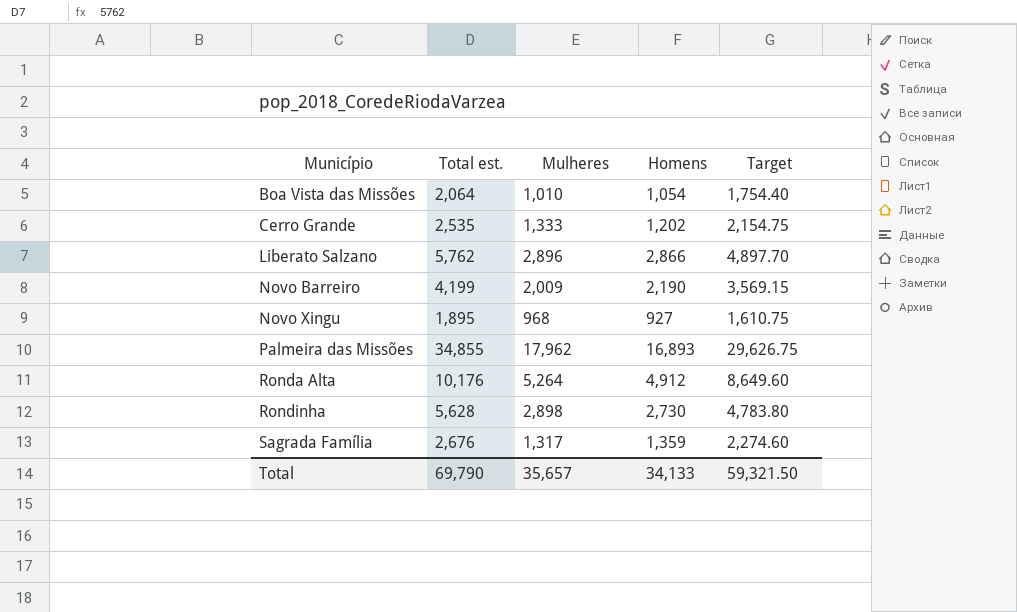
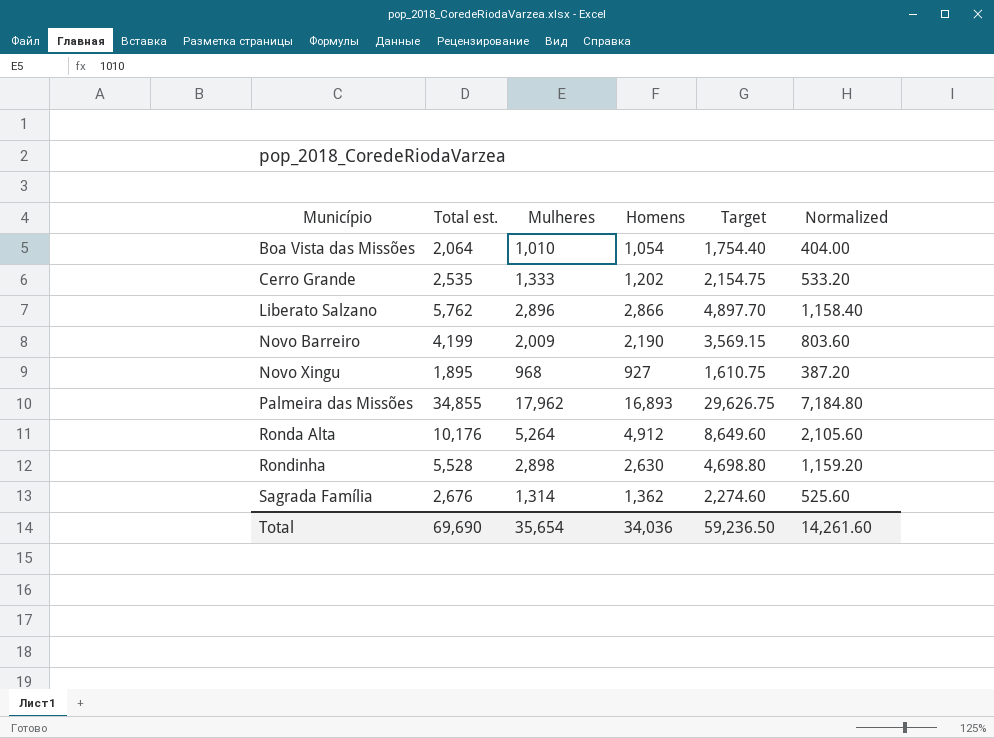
column Normalized | formula: none -> [Mulheres] * 0.4
Rondinha | Total est.: 5,628 -> 5,528
Rondinha | Homens: 2,730 -> 2,630
Rondinha | Target: 4,783.80 -> 4,698.80
Sagrada Família | Mulheres: 1,317 -> 1,314
Sagrada Família | Homens: 1,359 -> 1,362
Total | Total est.: 69,790 -> 69,690
Total | Mulheres: 35,657 -> 35,654
Total | Homens: 34,133 -> 34,036
Total | Target: 59,321.50 -> 59,236.50

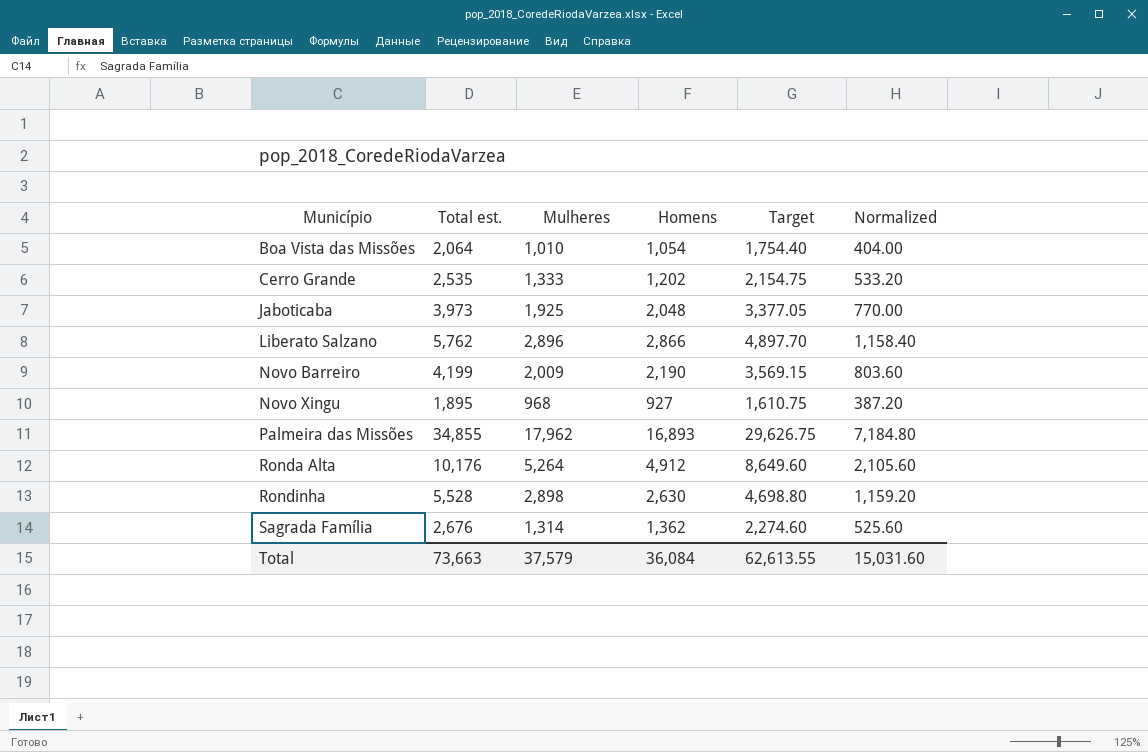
row Jaboticaba: none -> 3,973 | 1,925 | 2,048 | 3,377.05 | 770.00
Total | Total est.: 69,690 -> 73,663
Total | Mulheres: 35,654 -> 37,579
Total | Homens: 34,036 -> 36,084
Total | Target: 59,236.50 -> 62,613.55
Total | Normalized: 14,261.60 -> 15,031.60

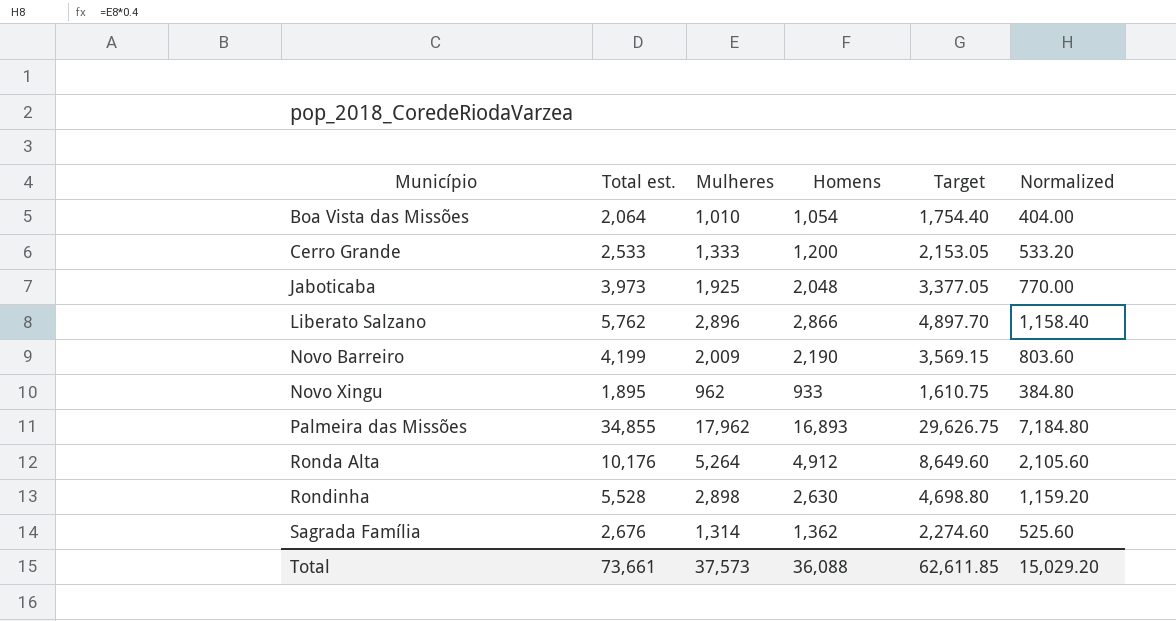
Cerro Grande | Total est.: 2,535 -> 2,533
Cerro Grande | Homens: 1,202 -> 1,200
Cerro Grande | Target: 2,154.75 -> 2,153.05
Novo Xingu | Mulheres: 968 -> 962
Novo Xingu | Homens: 927 -> 933
Novo Xingu | Normalized: 387.20 -> 384.80
Total | Total est.: 73,663 -> 73,661
Total | Mulheres: 37,579 -> 37,573
Total | Homens: 36,084 -> 36,088
Total | Target: 62,613.55 -> 62,611.85
Total | Normalized: 15,031.60 -> 15,029.20

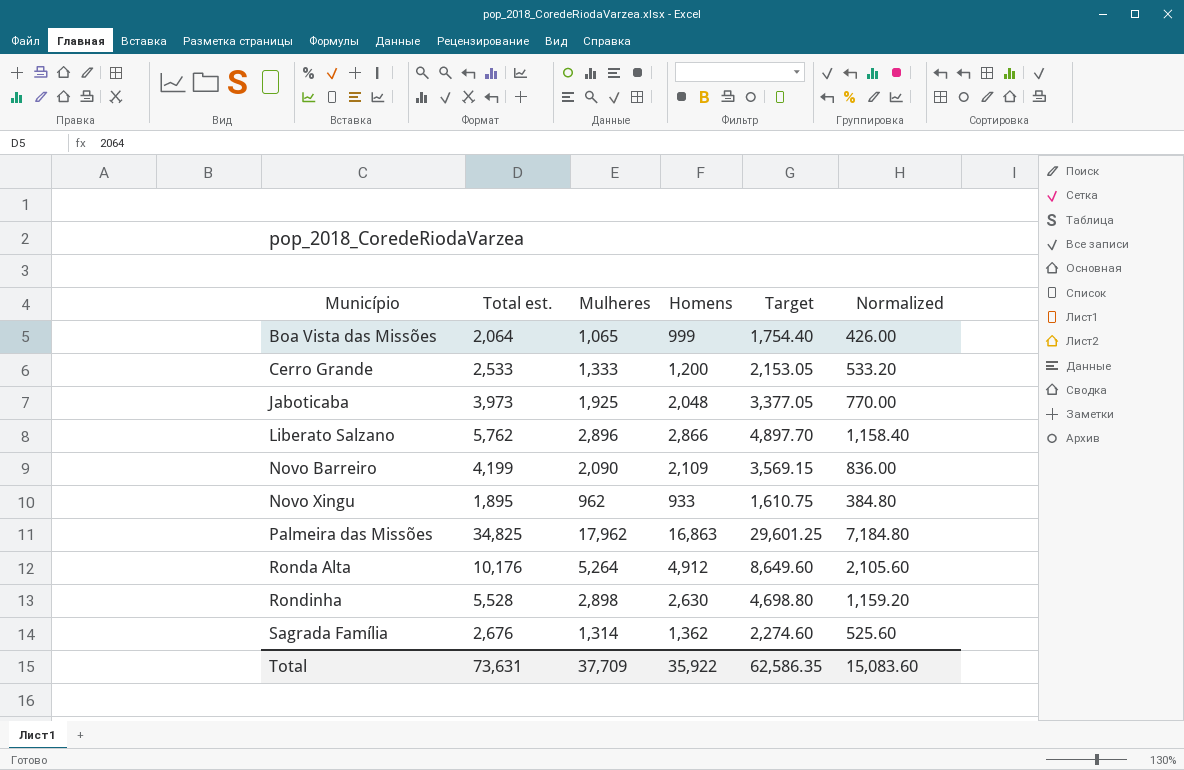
Boa Vista das Missões | Mulheres: 1,010 -> 1,065
Boa Vista das Missões | Homens: 1,054 -> 999
Boa Vista das Missões | Normalized: 404.00 -> 426.00
Novo Barreiro | Mulheres: 2,009 -> 2,090
Novo Barreiro | Homens: 2,190 -> 2,109
Novo Barreiro | Normalized: 803.60 -> 836.00
Palmeira das Missões | Total est.: 34,855 -> 34,825
Palmeira das Missões | Homens: 16,893 -> 16,863
Palmeira das Missões | Target: 29,626.75 -> 29,601.25
Total | Total est.: 73,661 -> 73,631
Total | Mulheres: 37,573 -> 37,709
Total | Homens: 36,088 -> 35,922
Total | Target: 62,611.85 -> 62,586.35
Total | Normalized: 15,029.20 -> 15,083.60

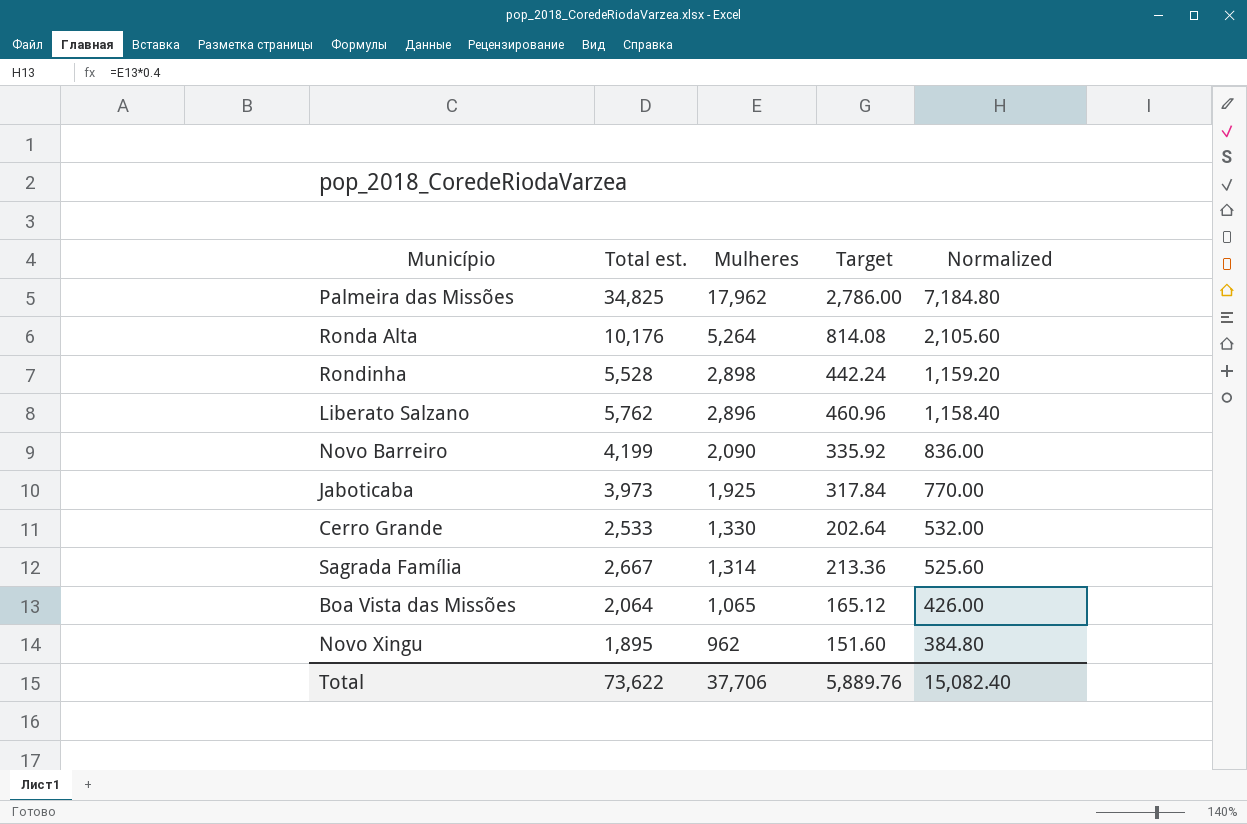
row order: Município ascending -> Mulheres descending
column Homens | formula: [Total est.] - [Mulheres] -> none
column Target | formula: [Total est.] * 0.85 -> [Total est.] * 0.08
Cerro Grande | Mulheres: 1,333 -> 1,330
Cerro Grande | Normalized: 533.20 -> 532.00
Sagrada Família | Total est.: 2,676 -> 2,667
Total | Total est.: 73,631 -> 73,622
Total | Mulheres: 37,709 -> 37,706
Total | Target: 62,586.35 -> 5,889.76
Total | Normalized: 15,083.60 -> 15,082.40

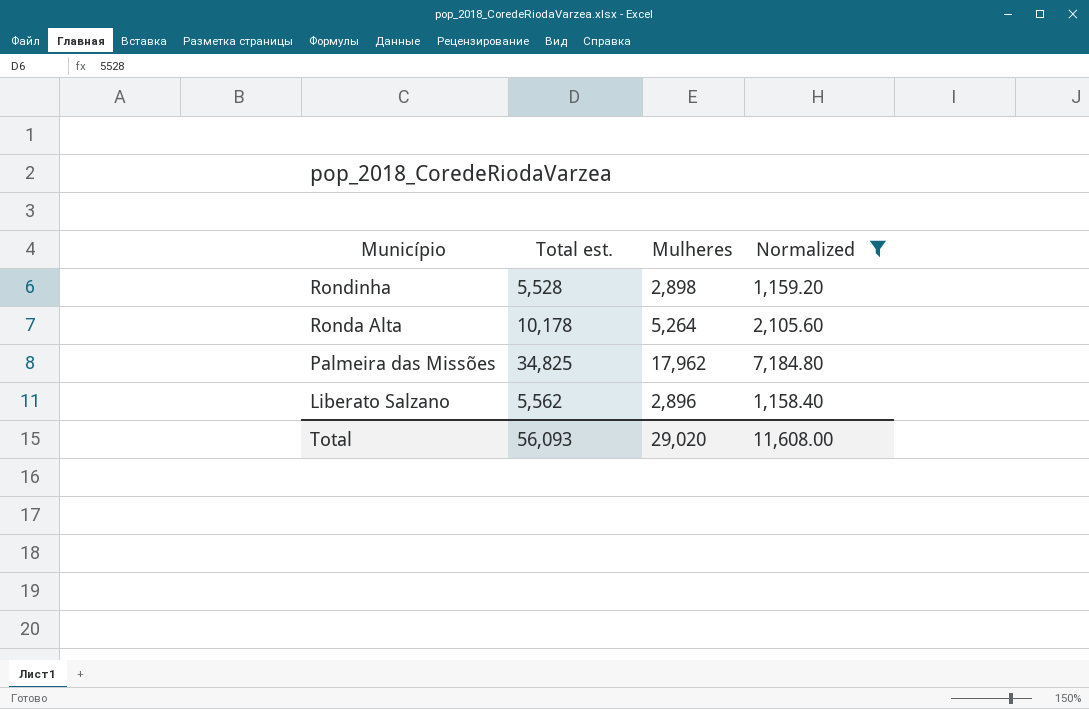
filter: none -> Normalized >= 1,158.40
row order: Mulheres descending -> Município descending
column Target | formula: [Total est.] * 0.08 -> none
Ronda Alta | Total est.: 10,176 -> 10,178
Liberato Salzano | Total est.: 5,762 -> 5,562
Total | Total est.: 73,622 -> 56,093
Total | Mulheres: 37,706 -> 29,020
Total | Normalized: 15,082.40 -> 11,608.00

